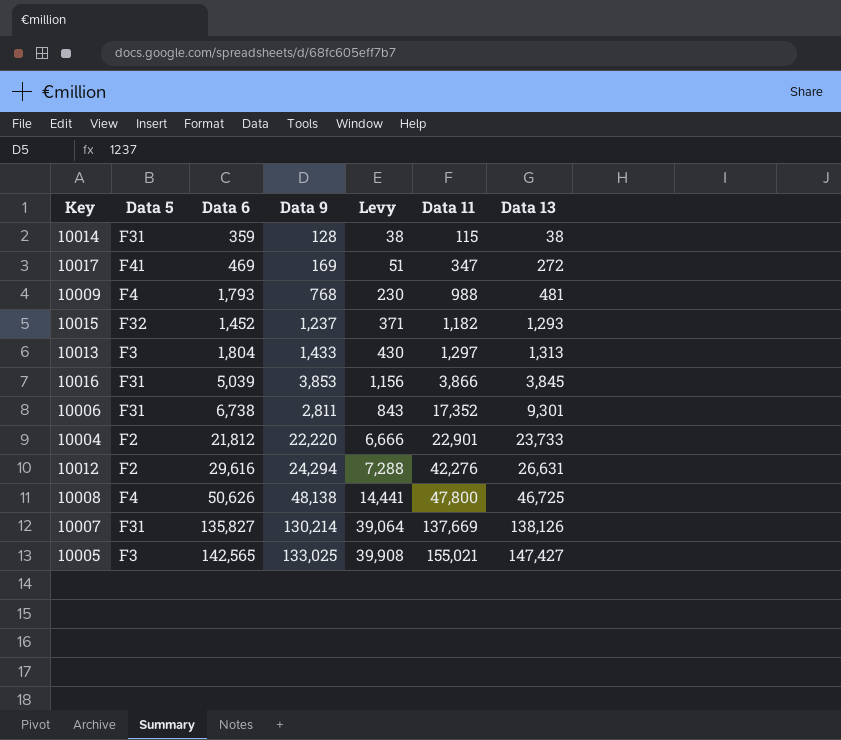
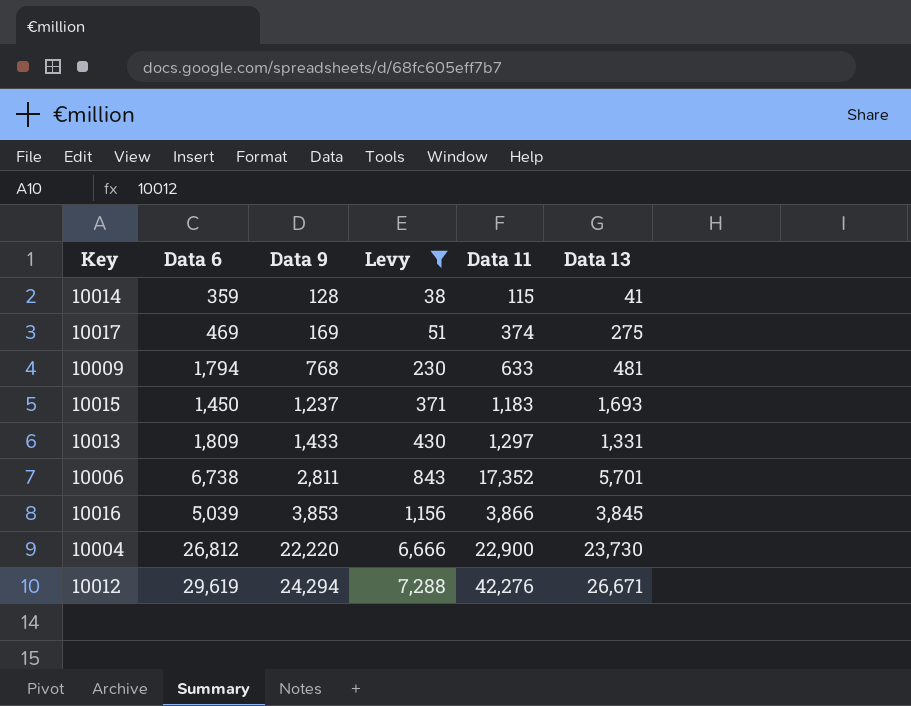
filter: none -> Levy <= 7,288
row order: Data 11 ascending -> Data 9 ascending
column Data 5 | position: 2 -> none
10014 | Data 13: 38 -> 41
10017 | Data 11: 347 -> 374
10017 | Data 13: 272 -> 275
10009 | Data 6: 1,793 -> 1,794
10009 | Data 11: 988 -> 633
10015 | Data 6: 1,452 -> 1,450
10015 | Data 11: 1,182 -> 1,183
10015 | Data 13: 1,293 -> 1,693
10013 | Data 6: 1,804 -> 1,809
10013 | Data 13: 1,313 -> 1,331
10006 | Data 13: 9,301 -> 5,701
10004 | Data 6: 21,812 -> 26,812
10004 | Data 11: 22,901 -> 22,900
10004 | Data 13: 23,733 -> 23,730
10012 | Data 6: 29,616 -> 29,619
10012 | Data 13: 26,631 -> 26,671

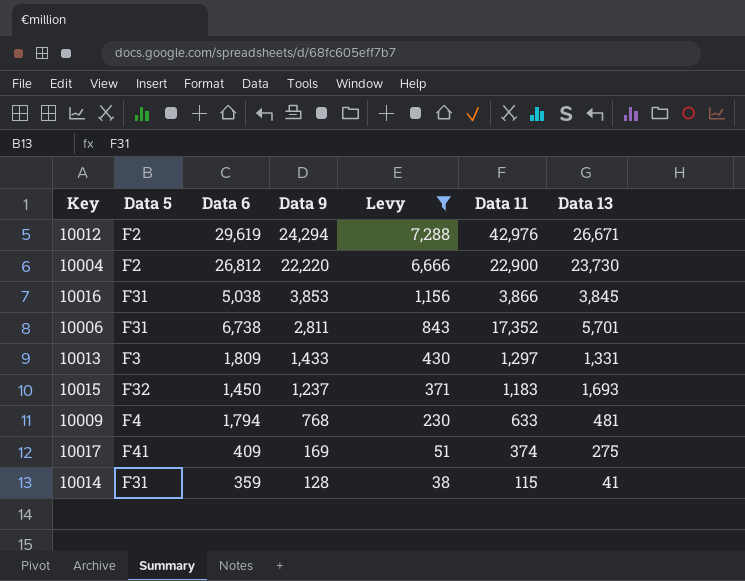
row order: Data 9 ascending -> Data 9 descending
column Data 5 | position: none -> 2
10012 | Data 11: 42,276 -> 42,976
10016 | Data 6: 5,039 -> 5,038
10017 | Data 6: 469 -> 409

